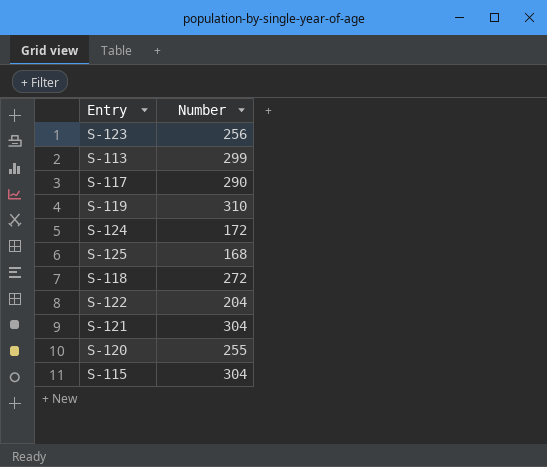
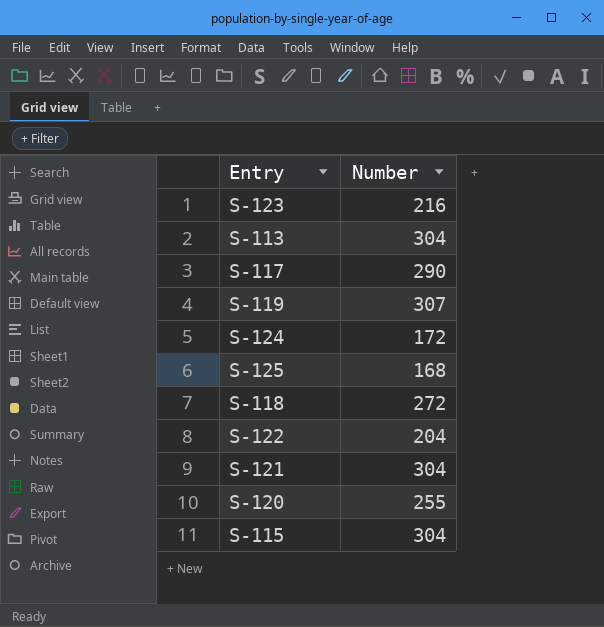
S-123 | Number: 256 -> 216
S-113 | Number: 299 -> 304
S-119 | Number: 310 -> 307

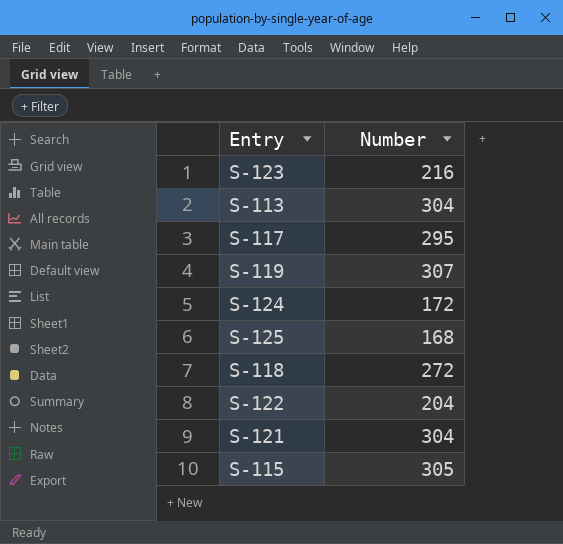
row S-120: 255 -> none
S-117 | Number: 290 -> 295
S-115 | Number: 304 -> 305

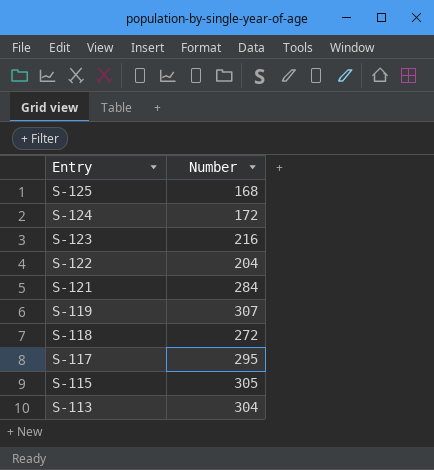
row order: none -> Entry descending
S-121 | Number: 304 -> 284

